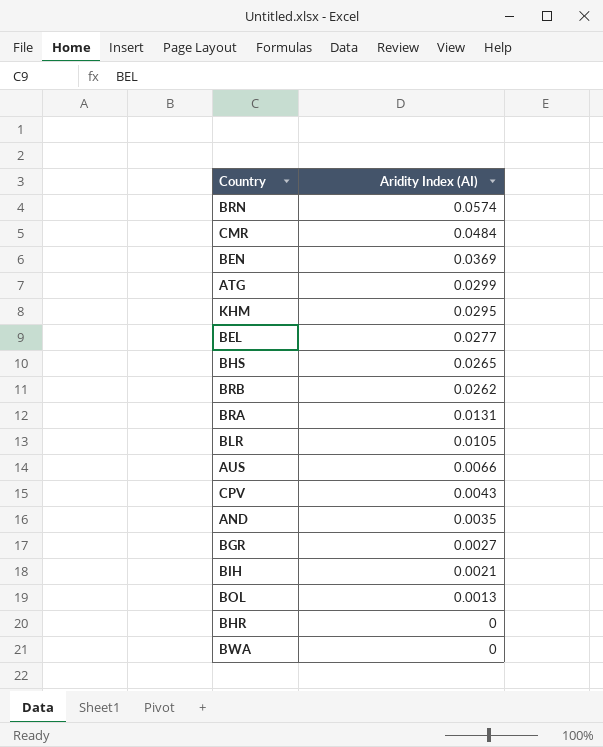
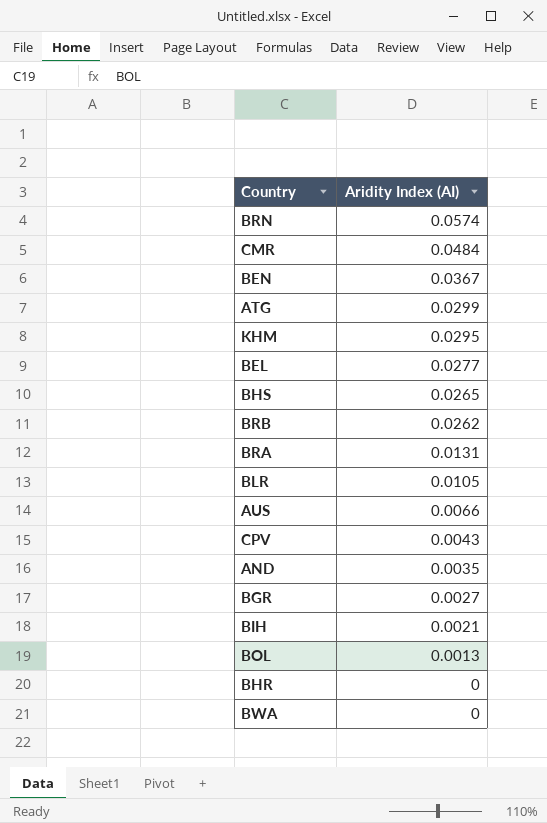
BEN | Aridity Index (AI): 0.0369 -> 0.0367

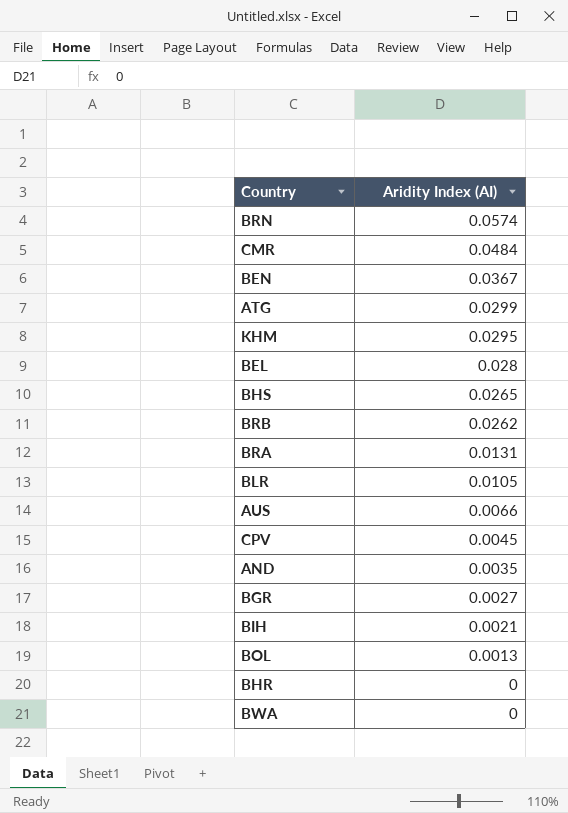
BEL | Aridity Index (AI): 0.0277 -> 0.028
CPV | Aridity Index (AI): 0.0043 -> 0.0045

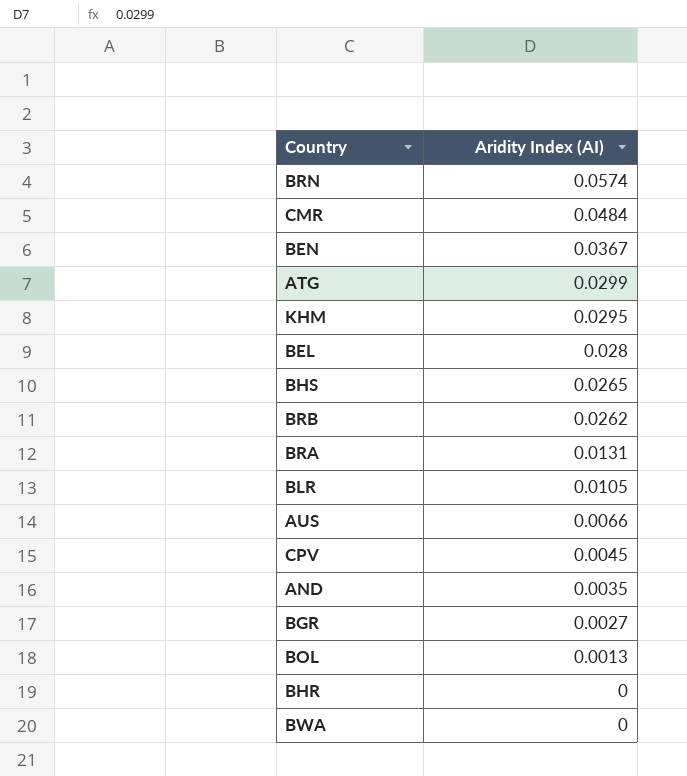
row BIH: 0.0021 -> none

